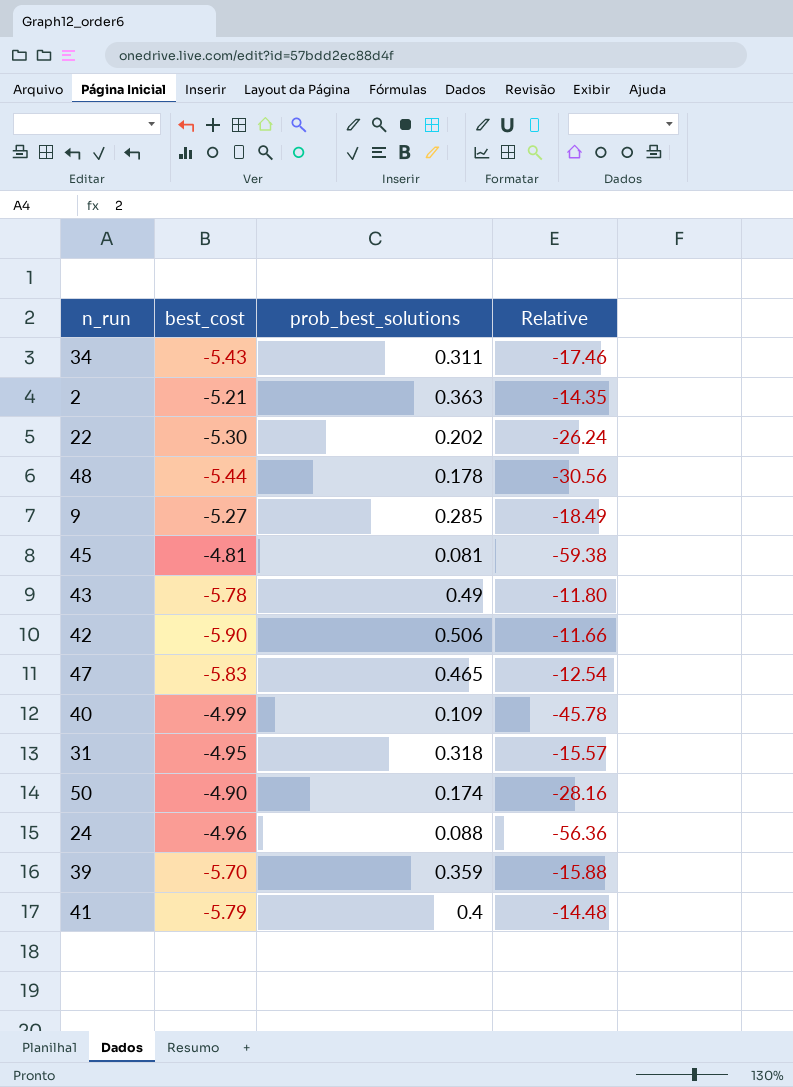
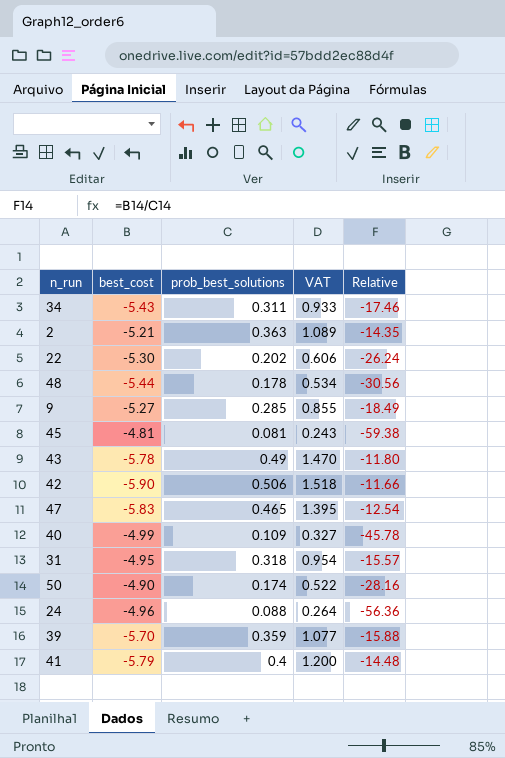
column VAT | formula: none -> [prob_best_solutions] * 3

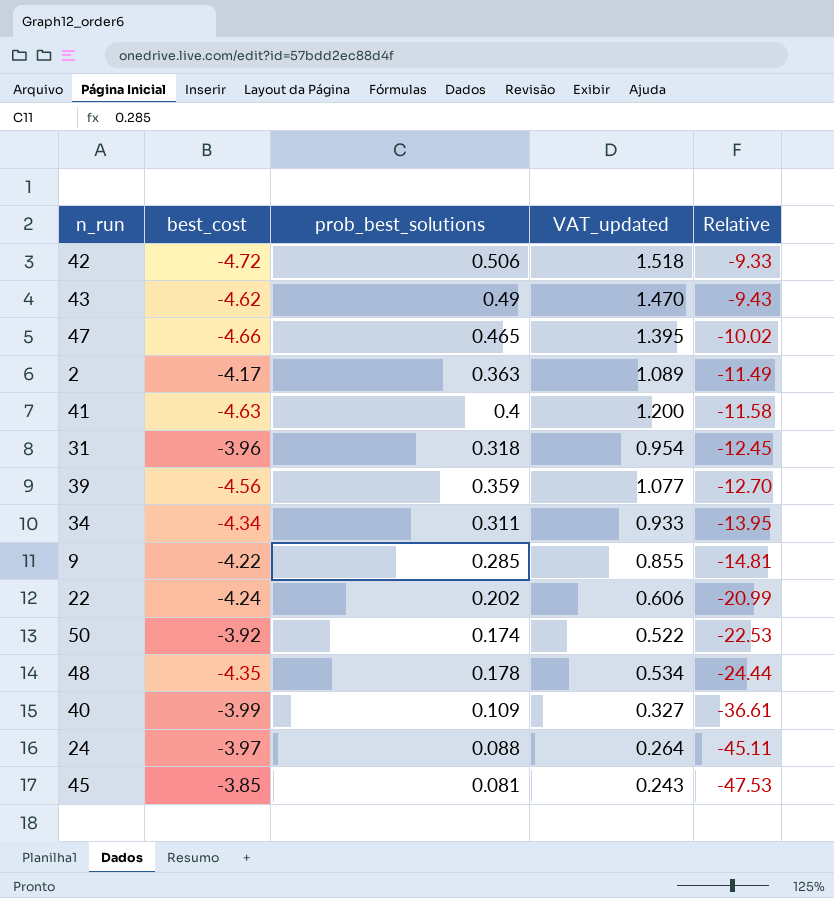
row order: none -> Relative descending
column name: VAT -> VAT_updated
42 | best_cost: -5.90 -> -4.72
42 | Relative: -11.66 -> -9.33
43 | best_cost: -5.78 -> -4.62
43 | Relative: -11.80 -> -9.43
47 | best_cost: -5.83 -> -4.66
47 | Relative: -12.54 -> -10.02
2 | best_cost: -5.21 -> -4.17
2 | Relative: -14.35 -> -11.49
41 | best_cost: -5.79 -> -4.63
41 | Relative: -14.48 -> -11.58
31 | best_cost: -4.95 -> -3.96
31 | Relative: -15.57 -> -12.45
39 | best_cost: -5.70 -> -4.56
39 | Relative: -15.88 -> -12.70
34 | best_cost: -5.43 -> -4.34
34 | Relative: -17.46 -> -13.95
9 | best_cost: -5.27 -> -4.22
9 | Relative: -18.49 -> -14.81
22 | best_cost: -5.30 -> -4.24
22 | Relative: -26.24 -> -20.99
50 | best_cost: -4.90 -> -3.92
50 | Relative: -28.16 -> -22.53
48 | best_cost: -5.44 -> -4.35
48 | Relative: -30.56 -> -24.44
40 | best_cost: -4.99 -> -3.99
40 | Relative: -45.78 -> -36.61
24 | best_cost: -4.96 -> -3.97
24 | Relative: -56.36 -> -45.11
45 | best_cost: -4.81 -> -3.85
45 | Relative: -59.38 -> -47.53

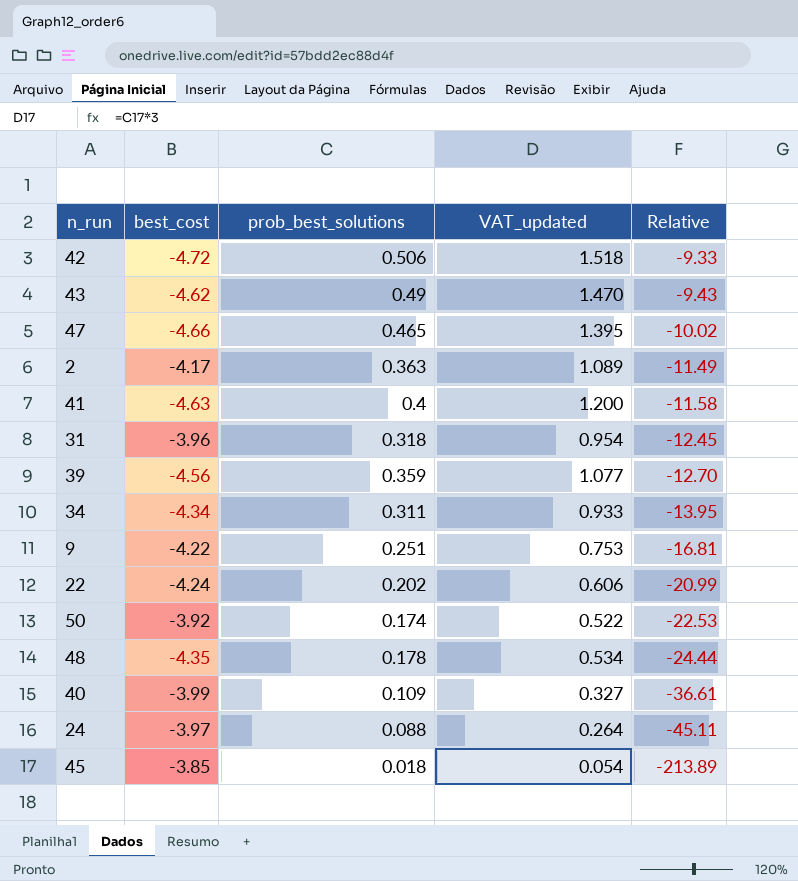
9 | prob_best_solutions: 0.285 -> 0.251
9 | VAT_updated: 0.855 -> 0.753
9 | Relative: -14.81 -> -16.81
45 | prob_best_solutions: 0.081 -> 0.018
45 | VAT_updated: 0.243 -> 0.054
45 | Relative: -47.53 -> -213.89

